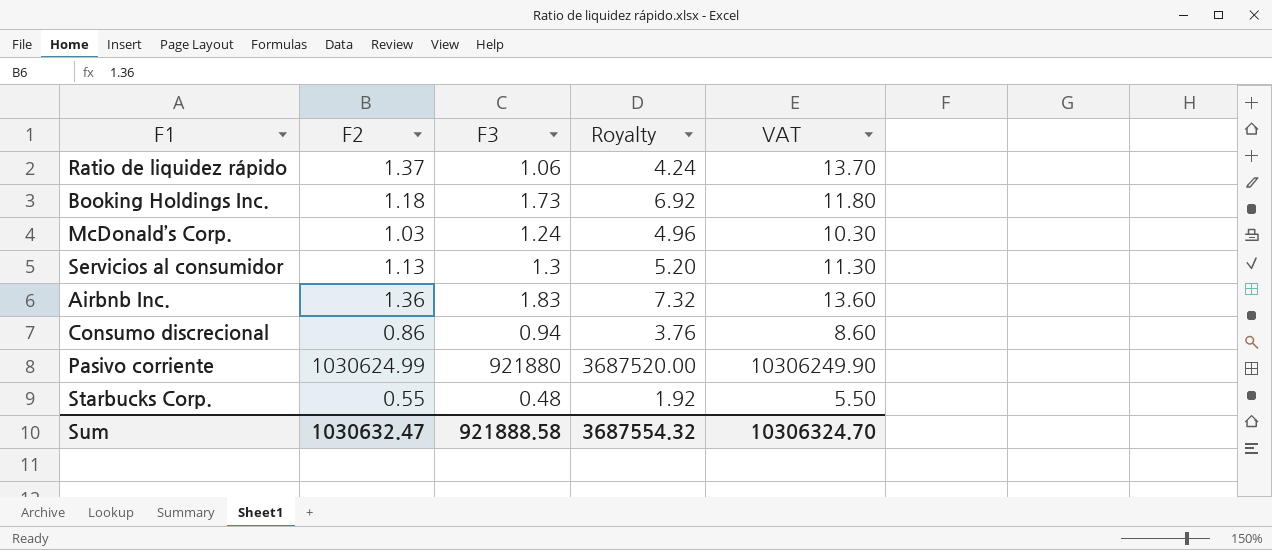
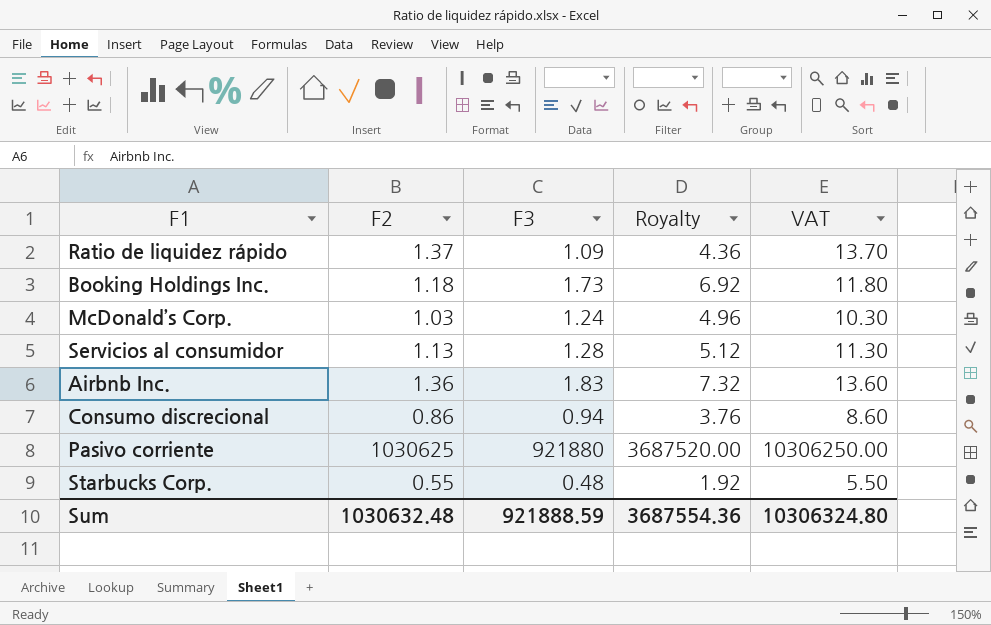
Ratio de liquidez rápido | F3: 1.06 -> 1.09
Ratio de liquidez rápido | Royalty: 4.24 -> 4.36
Servicios al consumidor | F3: 1.3 -> 1.28
Servicios al consumidor | Royalty: 5.20 -> 5.12
Pasivo corriente | F2: 1030624.99 -> 1030625
Pasivo corriente | VAT: 10306249.90 -> 10306250.00
Sum | F2: 1030632.47 -> 1030632.48
Sum | F3: 921888.58 -> 921888.59
Sum | Royalty: 3687554.32 -> 3687554.36
Sum | VAT: 10306324.70 -> 10306324.80

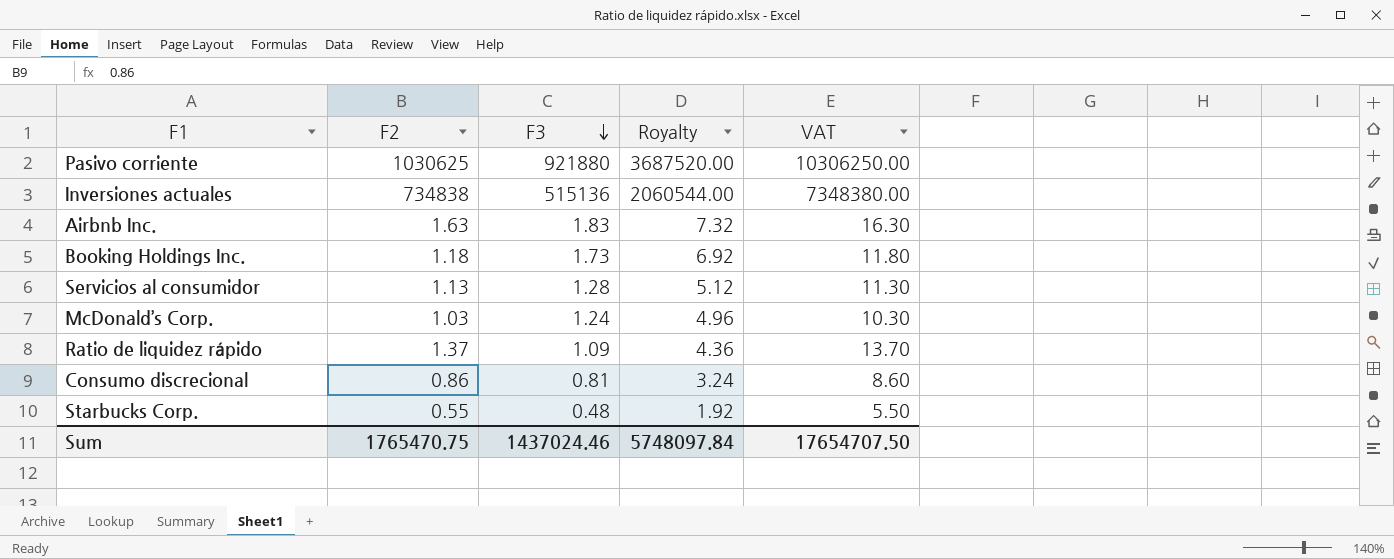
row order: none -> F3 descending
row Inversiones actuales: none -> 734838 | 515136 | 2060544.00 | 7348380.00
Airbnb Inc. | F2: 1.36 -> 1.63
Airbnb Inc. | VAT: 13.60 -> 16.30
Consumo discrecional | F3: 0.94 -> 0.81
Consumo discrecional | Royalty: 3.76 -> 3.24
Sum | F2: 1030632.48 -> 1765470.75
Sum | F3: 921888.59 -> 1437024.46
Sum | Royalty: 3687554.36 -> 5748097.84
Sum | VAT: 10306324.80 -> 17654707.50

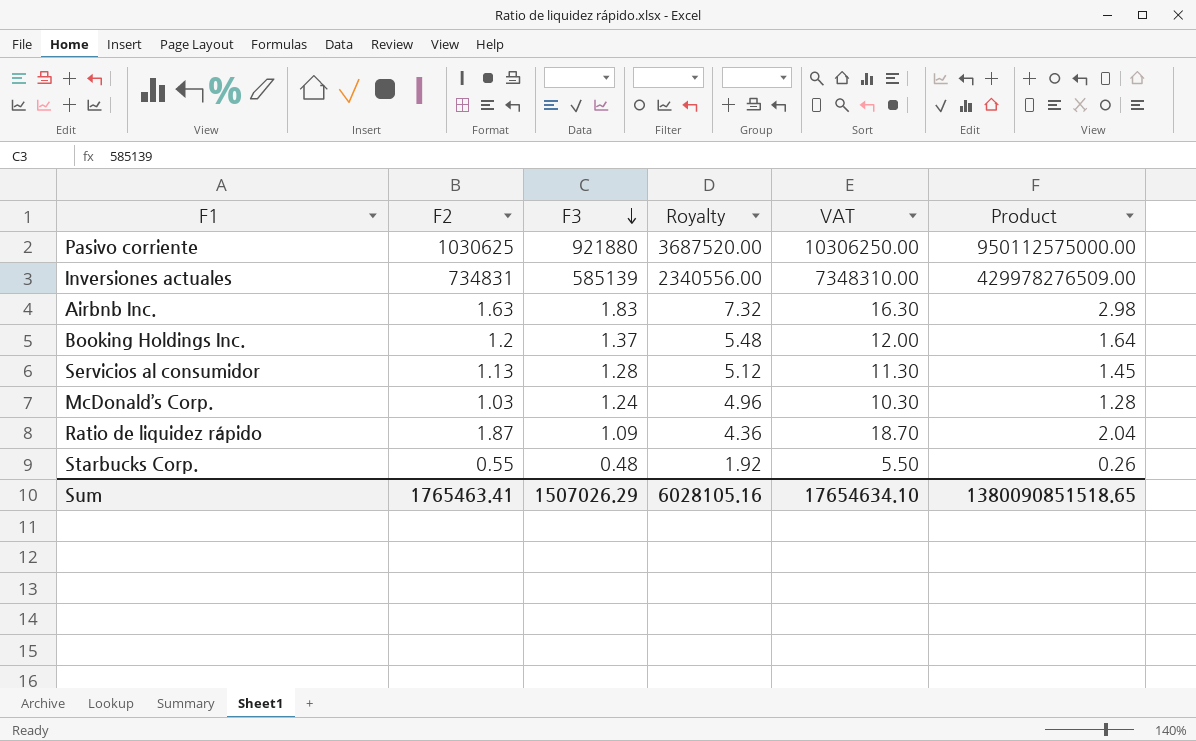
column Product | formula: none -> [F2] * [F3]
row Consumo discrecional: 0.86 | 0.81 | 3.24 | 8.60 -> none
Inversiones actuales | F2: 734838 -> 734831
Inversiones actuales | F3: 515136 -> 585139
Inversiones actuales | Royalty: 2060544.00 -> 2340556.00
Inversiones actuales | VAT: 7348380.00 -> 7348310.00
Booking Holdings Inc. | F2: 1.18 -> 1.2
Booking Holdings Inc. | F3: 1.73 -> 1.37
Booking Holdings Inc. | Royalty: 6.92 -> 5.48
Booking Holdings Inc. | VAT: 11.80 -> 12.00
Ratio de liquidez rápido | F2: 1.37 -> 1.87
Ratio de liquidez rápido | VAT: 13.70 -> 18.70
Sum | F2: 1765470.75 -> 1765463.41
Sum | F3: 1437024.46 -> 1507026.29
Sum | Royalty: 5748097.84 -> 6028105.16
Sum | VAT: 17654707.50 -> 17654634.10

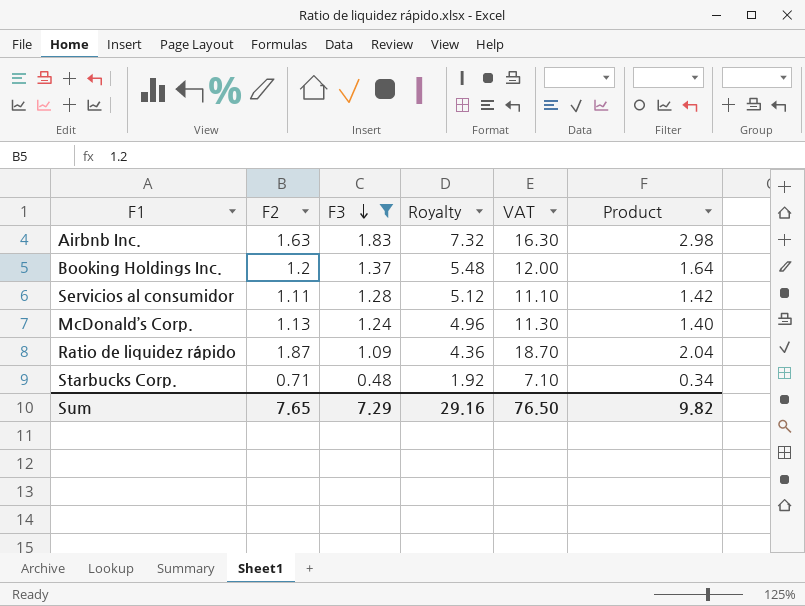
filter: none -> F3 <= 1.83
Servicios al consumidor | F2: 1.13 -> 1.11
Servicios al consumidor | VAT: 11.30 -> 11.10
Servicios al consumidor | Product: 1.45 -> 1.42
McDonald’s Corp. | F2: 1.03 -> 1.13
McDonald’s Corp. | VAT: 10.30 -> 11.30
McDonald’s Corp. | Product: 1.28 -> 1.40
Starbucks Corp. | F2: 0.55 -> 0.71
Starbucks Corp. | VAT: 5.50 -> 7.10
Starbucks Corp. | Product: 0.26 -> 0.34
Sum | F2: 1765463.41 -> 7.65
Sum | F3: 1507026.29 -> 7.29
Sum | Royalty: 6028105.16 -> 29.16
Sum | VAT: 17654634.10 -> 76.50
Sum | Product: 1380090851518.65 -> 9.82

